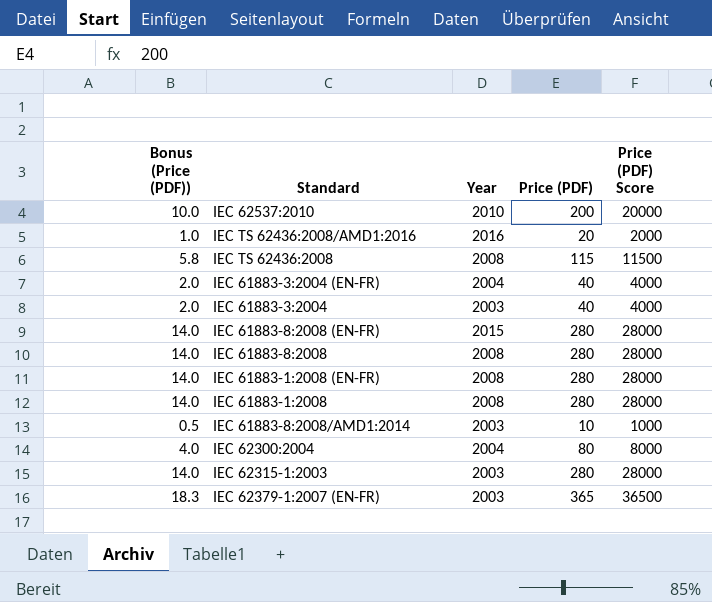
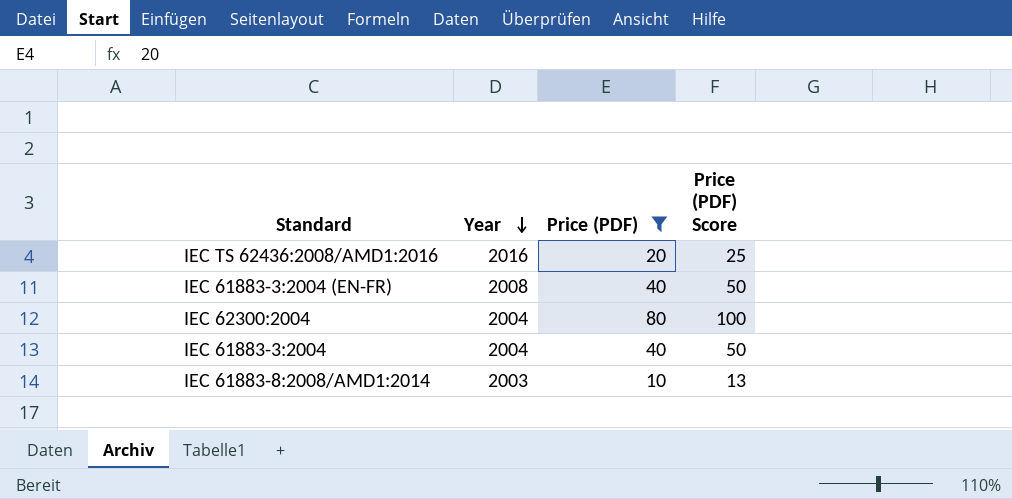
filter: none -> Price (PDF) <= 80
row order: none -> Year descending
column Bonus (Price (PDF)) | formula: [Price (PDF)] * 0.05 -> none
column Price (PDF) Score | formula: [Price (PDF)] * 100 -> [Price (PDF)] * 1.25
IEC 61883-3:2004 (EN-FR) | Year: 2004 -> 2008
IEC 61883-3:2004 | Year: 2003 -> 2004

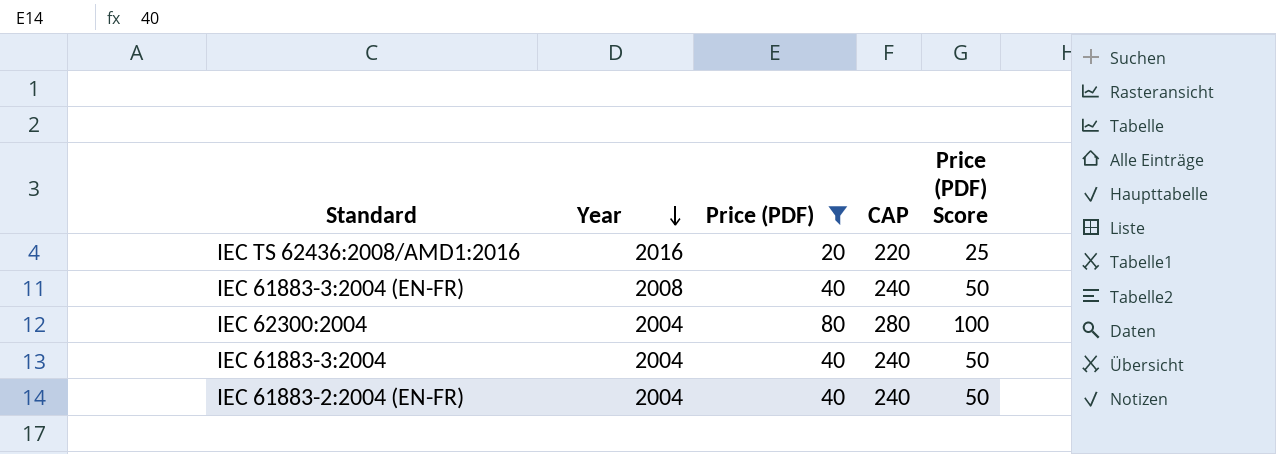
column CAP | formula: none -> [Price (PDF)] + 200
row IEC 61883-8:2008/AMD1:2014: 2003 | 10 | 13 -> none
row IEC 61883-2:2004 (EN-FR): none -> 2004 | 40 | 240 | 50

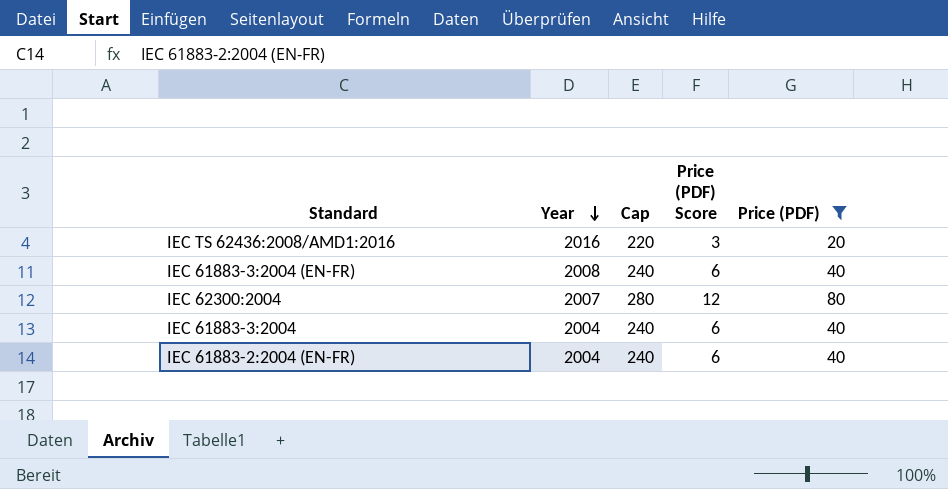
column name: CAP -> Cap
column Price (PDF) Score | formula: [Price (PDF)] * 1.25 -> [Price (PDF)] * 0.15
column Price (PDF) | position: 3 -> 5
IEC 62300:2004 | Year: 2004 -> 2007

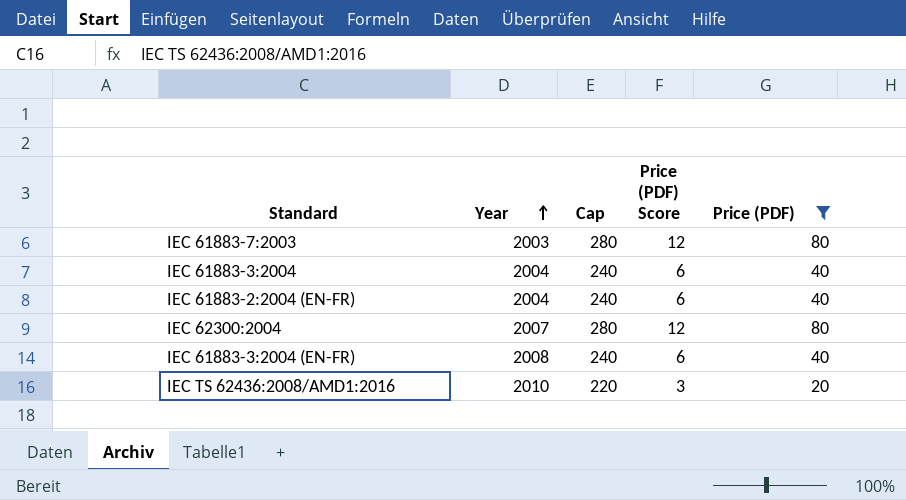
row order: Year descending -> Year ascending
row IEC 61883-7:2003: none -> 2003 | 280 | 12 | 80
IEC TS 62436:2008/AMD1:2016 | Year: 2016 -> 2010

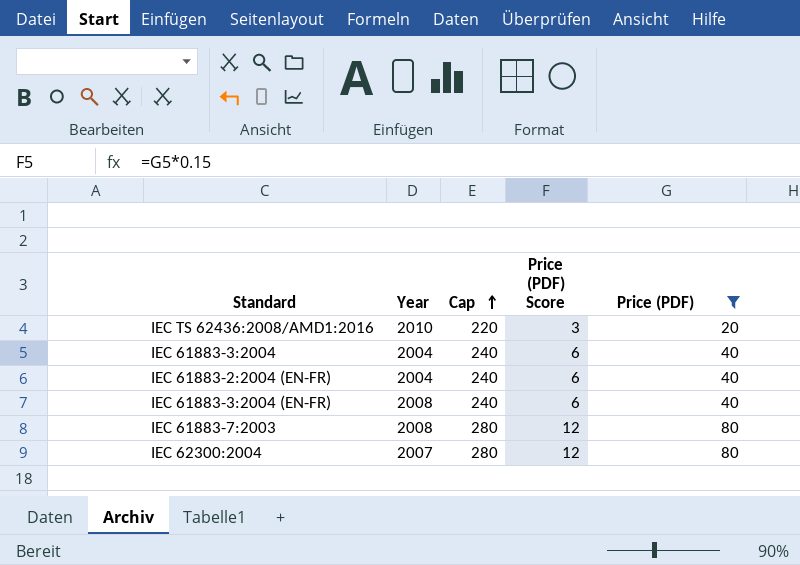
row order: Year ascending -> Cap ascending
IEC 61883-7:2003 | Year: 2003 -> 2008

